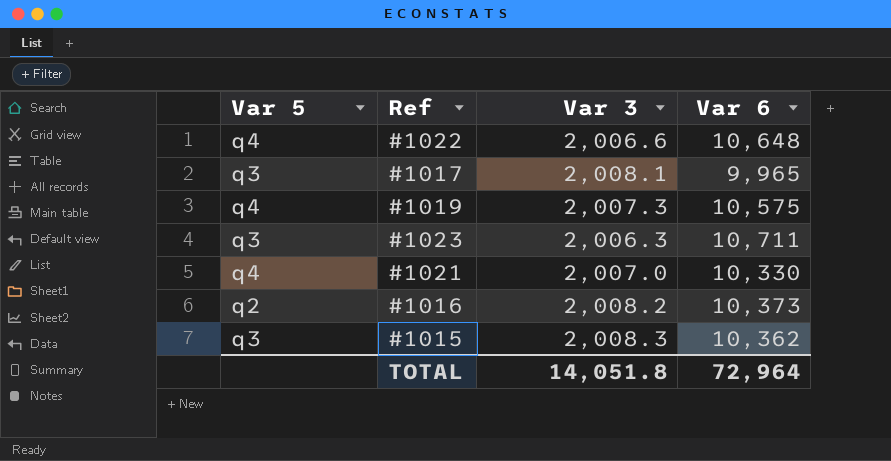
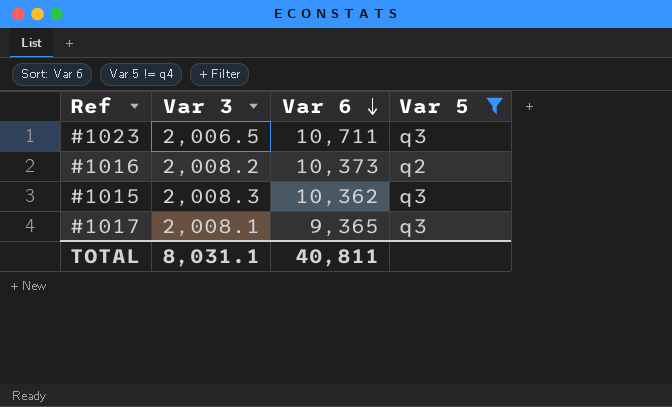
filter: none -> Var 5 != q4
row order: none -> Var 6 descending
column Var 5 | position: 1 -> 4
#1023 | Var 3: 2,006.3 -> 2,006.5
#1017 | Var 6: 9,965 -> 9,365
TOTAL | Var 3: 14,051.8 -> 8,031.1
TOTAL | Var 6: 72,964 -> 40,811

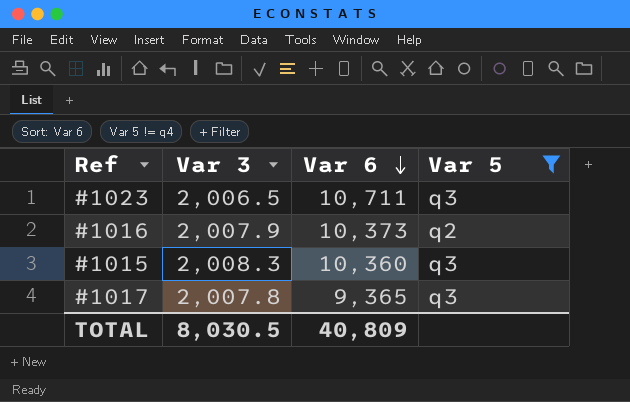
#1016 | Var 3: 2,008.2 -> 2,007.9
#1015 | Var 6: 10,362 -> 10,360
#1017 | Var 3: 2,008.1 -> 2,007.8
TOTAL | Var 3: 8,031.1 -> 8,030.5
TOTAL | Var 6: 40,811 -> 40,809

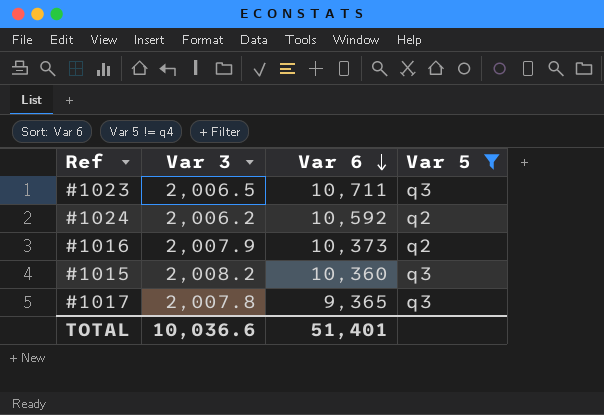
row #1024: none -> 2,006.2 | 10,592 | q2
#1015 | Var 3: 2,008.3 -> 2,008.2
TOTAL | Var 3: 8,030.5 -> 10,036.6
TOTAL | Var 6: 40,809 -> 51,401

